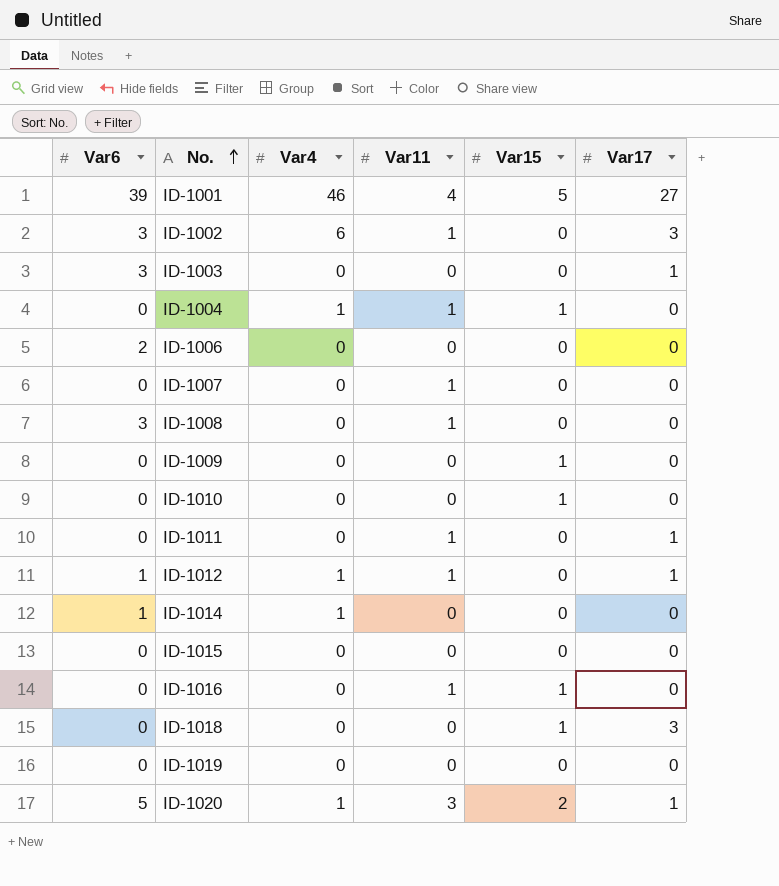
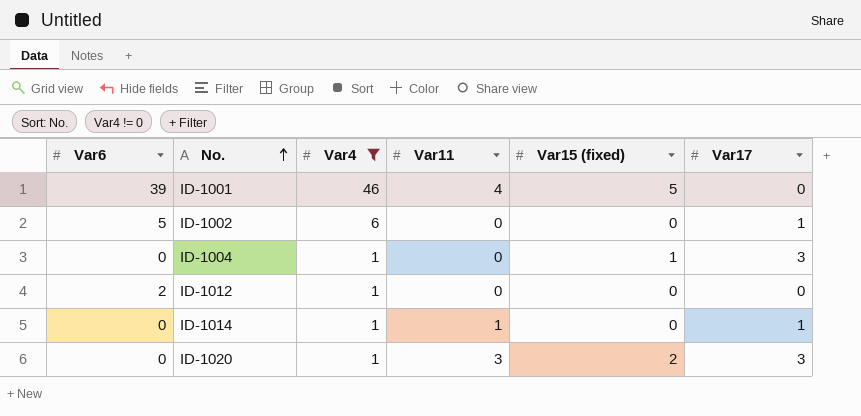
filter: none -> Var4 != 0
column name: Var15 -> Var15 (fixed)
ID-1001 | Var17: 27 -> 0
ID-1002 | Var6: 3 -> 5
ID-1002 | Var11: 1 -> 0
ID-1002 | Var17: 3 -> 1
ID-1004 | Var11: 1 -> 0
ID-1004 | Var17: 0 -> 3
ID-1012 | Var6: 1 -> 2
ID-1012 | Var11: 1 -> 0
ID-1012 | Var17: 1 -> 0
ID-1014 | Var6: 1 -> 0
ID-1014 | Var11: 0 -> 1
ID-1014 | Var17: 0 -> 1
ID-1020 | Var6: 5 -> 0
ID-1020 | Var17: 1 -> 3

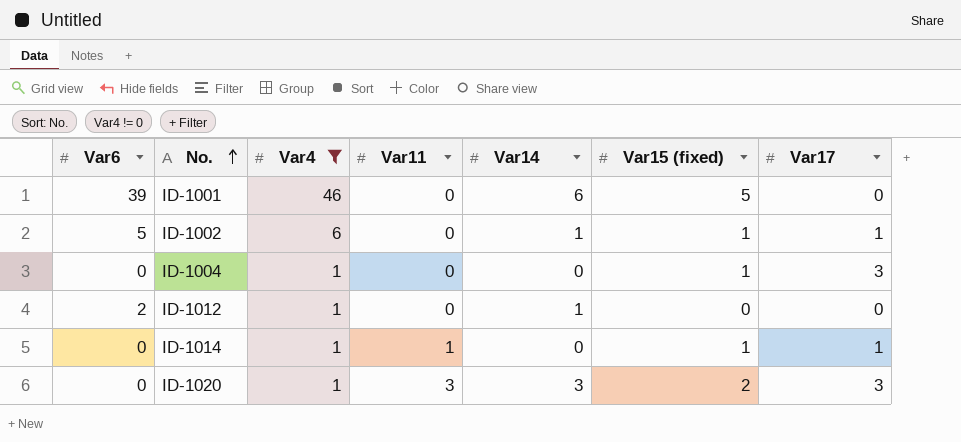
column Var14 | position: none -> 5
ID-1001 | Var11: 4 -> 0
ID-1002 | Var15 (fixed): 0 -> 1
ID-1014 | Var15 (fixed): 0 -> 1

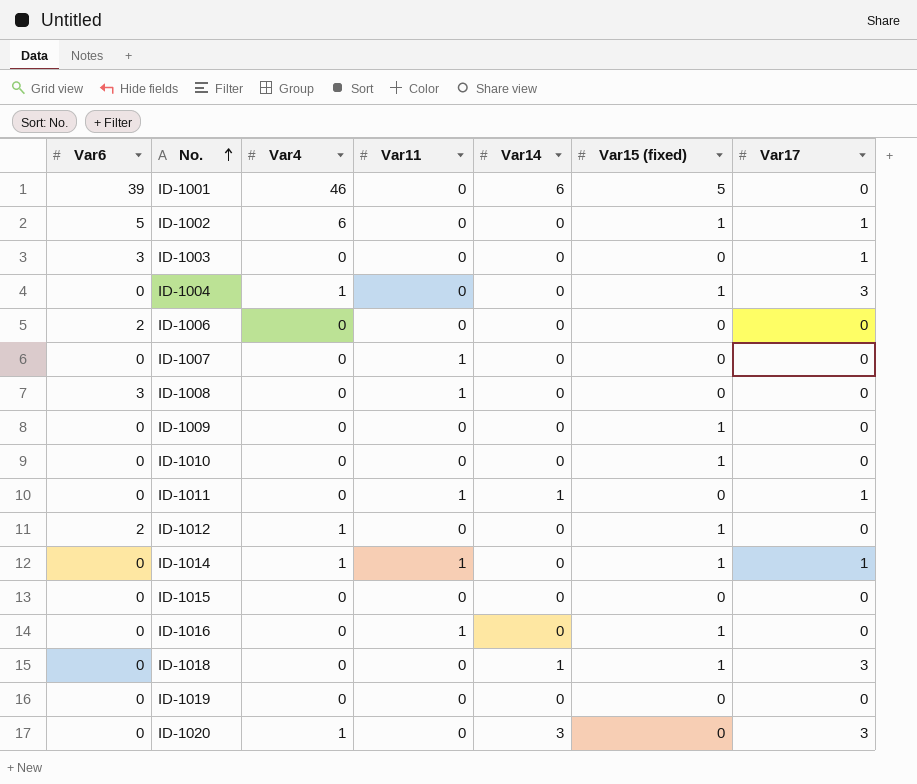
filter: Var4 != 0 -> none
ID-1002 | Var14: 1 -> 0
ID-1012 | Var14: 1 -> 0
ID-1012 | Var15 (fixed): 0 -> 1
ID-1020 | Var11: 3 -> 0
ID-1020 | Var15 (fixed): 2 -> 0

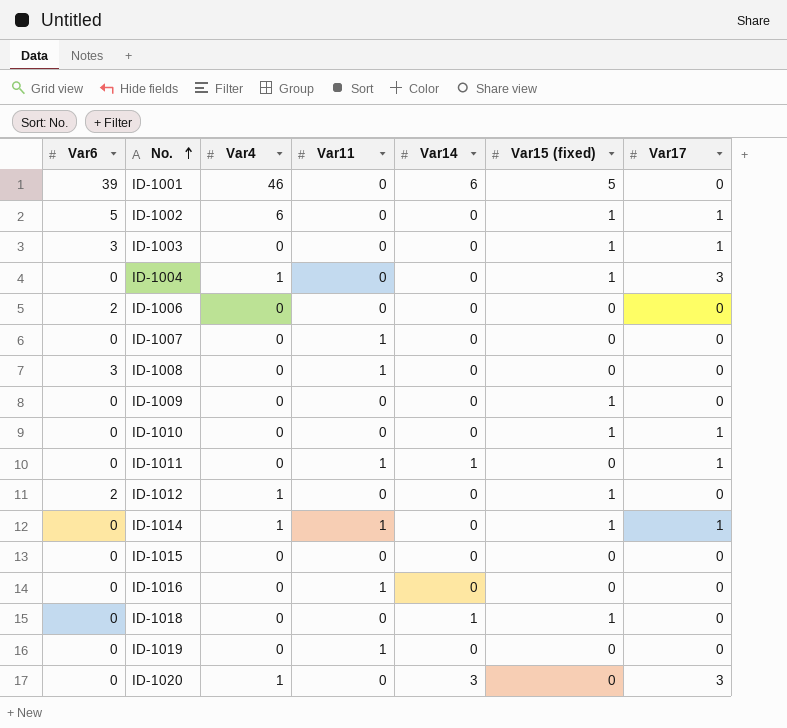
ID-1003 | Var15 (fixed): 0 -> 1
ID-1010 | Var17: 0 -> 1
ID-1016 | Var15 (fixed): 1 -> 0
ID-1018 | Var17: 3 -> 0
ID-1019 | Var11: 0 -> 1

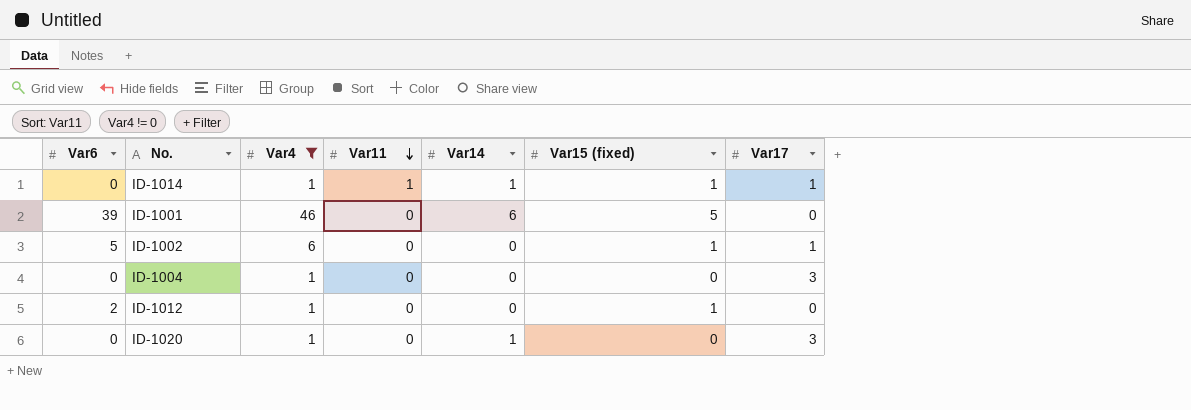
filter: none -> Var4 != 0
row order: No. ascending -> Var11 descending
ID-1014 | Var14: 0 -> 1
ID-1004 | Var15 (fixed): 1 -> 0
ID-1020 | Var14: 3 -> 1

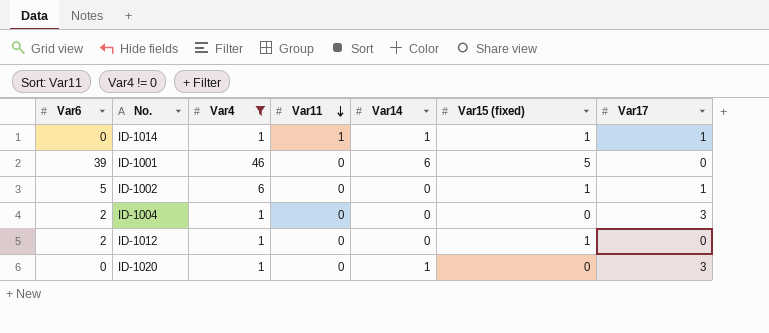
ID-1004 | Var6: 0 -> 2

